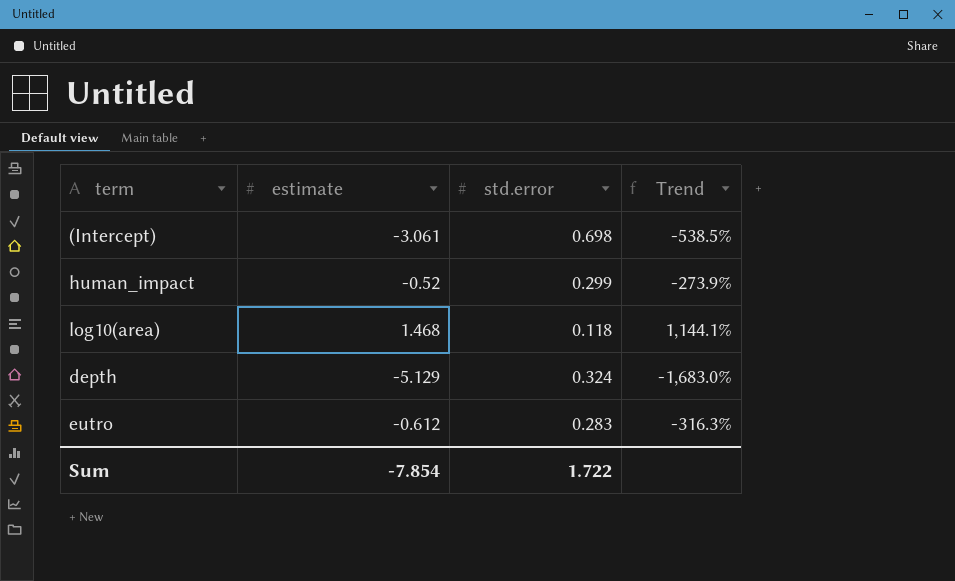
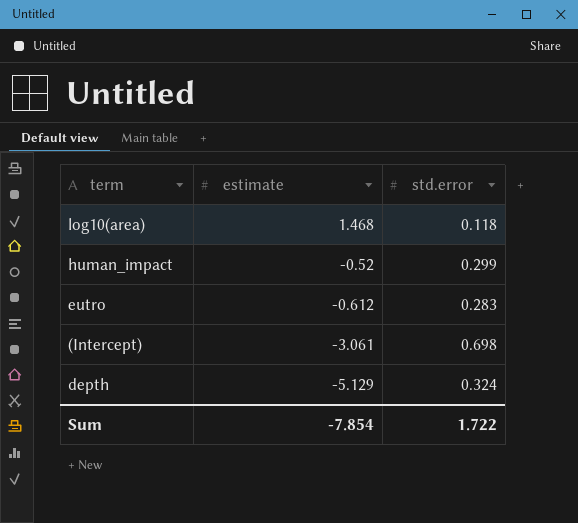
row order: none -> estimate descending
column Trend | formula: ([estimate] - [std.error]) / [std.error] -> none

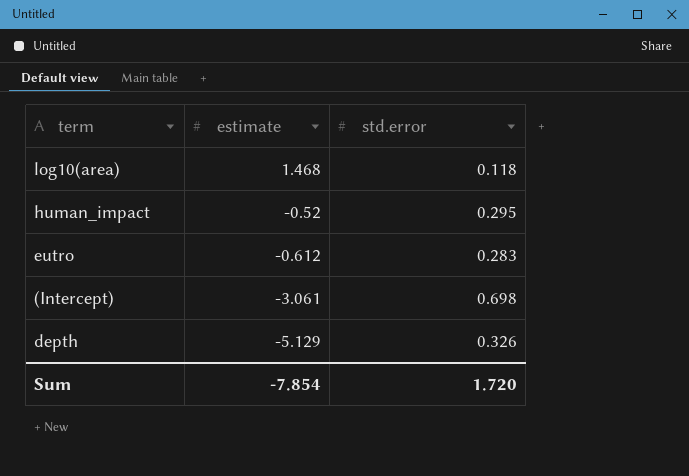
human_impact | std.error: 0.299 -> 0.295
depth | std.error: 0.324 -> 0.326
Sum | std.error: 1.722 -> 1.720

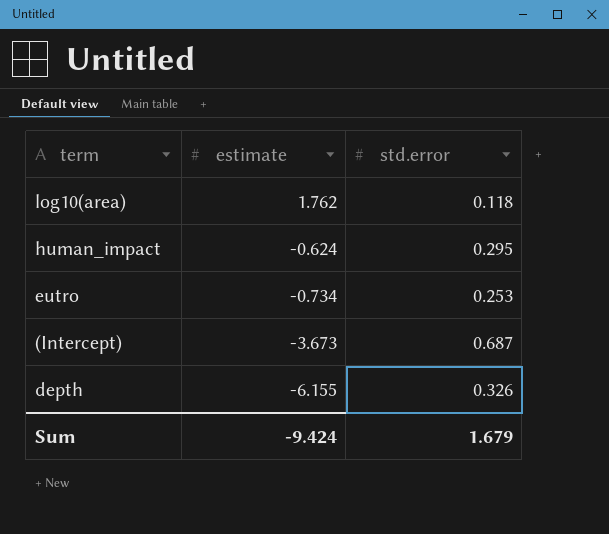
log10(area) | estimate: 1.468 -> 1.762
human_impact | estimate: -0.52 -> -0.624
eutro | estimate: -0.612 -> -0.734
eutro | std.error: 0.283 -> 0.253
(Intercept) | estimate: -3.061 -> -3.673
(Intercept) | std.error: 0.698 -> 0.687
depth | estimate: -5.129 -> -6.155
Sum | estimate: -7.854 -> -9.424
Sum | std.error: 1.720 -> 1.679

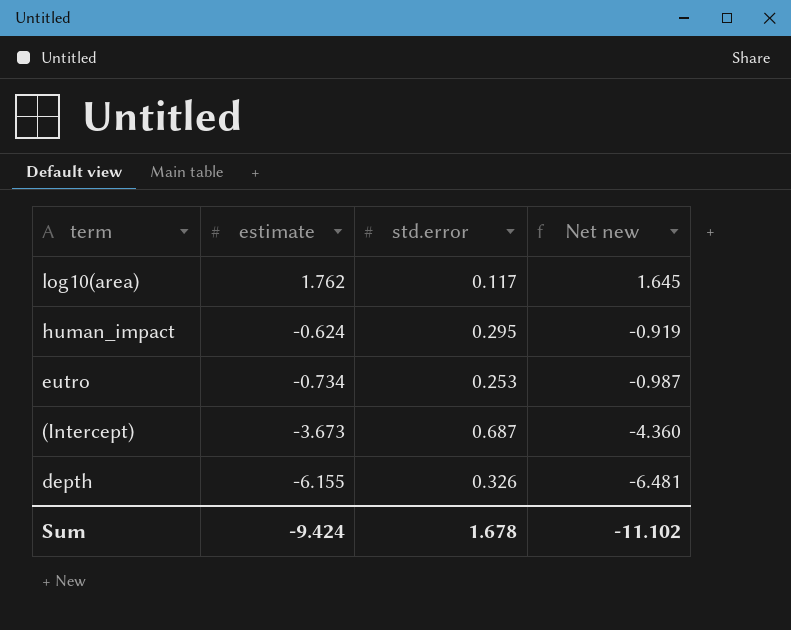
column Net new | formula: none -> [estimate] - [std.error]
log10(area) | std.error: 0.118 -> 0.117
Sum | std.error: 1.679 -> 1.678

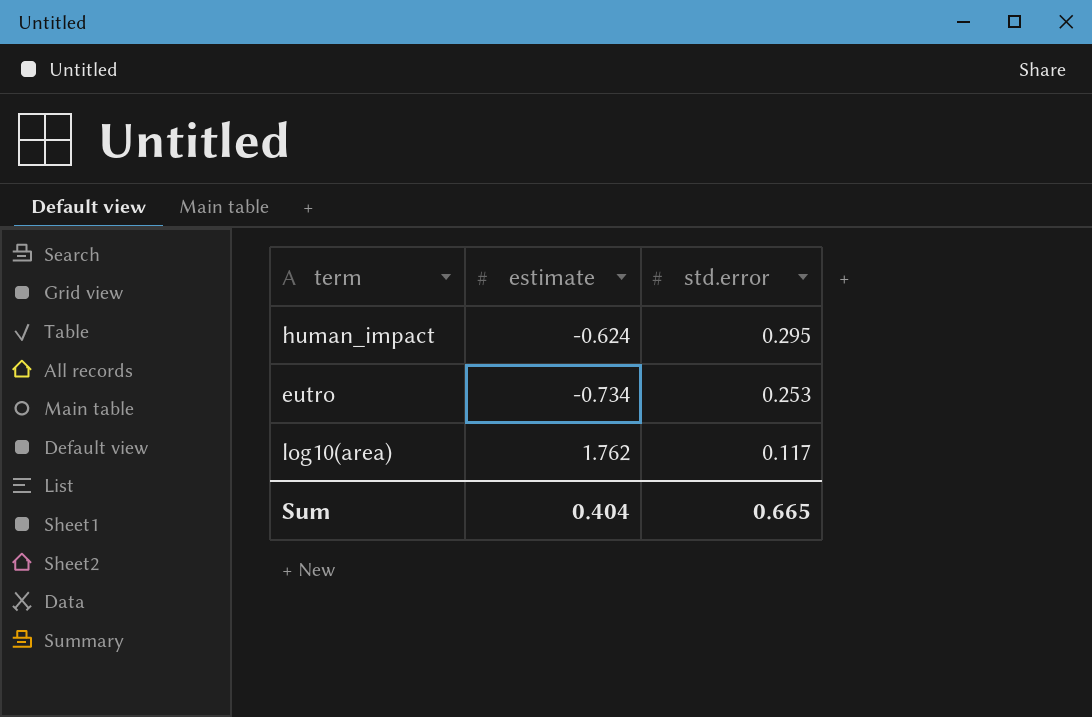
row order: estimate descending -> std.error descending
column Net new | formula: [estimate] - [std.error] -> none
row (Intercept): -3.673 | 0.687 | -4.360 -> none
row depth: -6.155 | 0.326 | -6.481 -> none
Sum | estimate: -9.424 -> 0.404
Sum | std.error: 1.678 -> 0.665

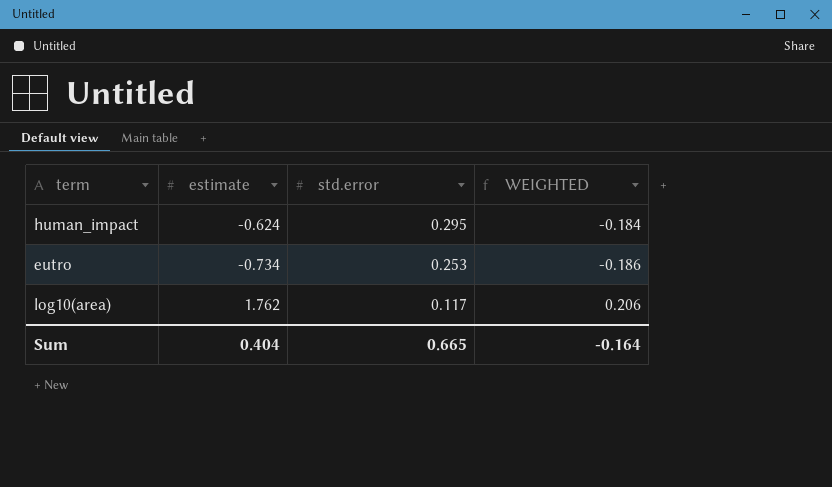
column WEIGHTED | formula: none -> [estimate] * [std.error]

